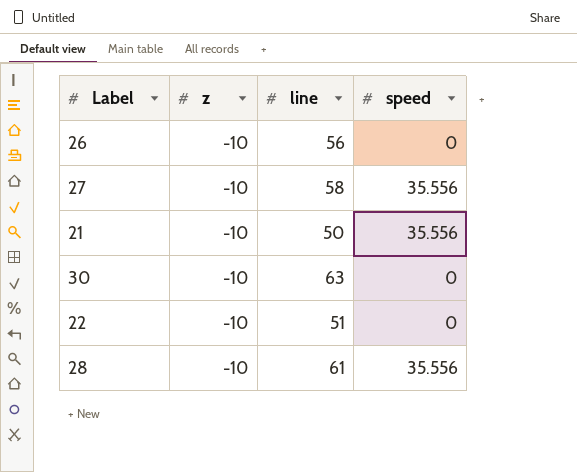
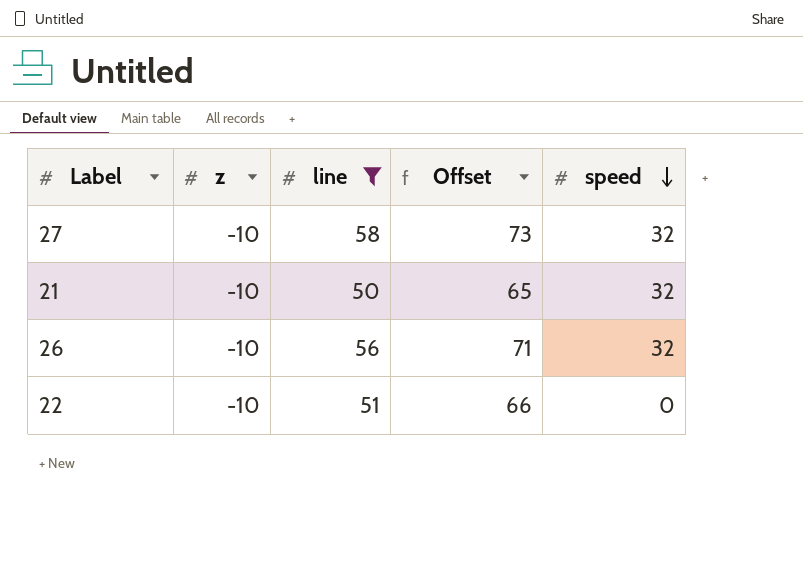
filter: none -> line <= 58
row order: none -> speed descending
column Offset | formula: none -> [line] + 15
27 | speed: 35.556 -> 32
21 | speed: 35.556 -> 32
26 | speed: 0 -> 32

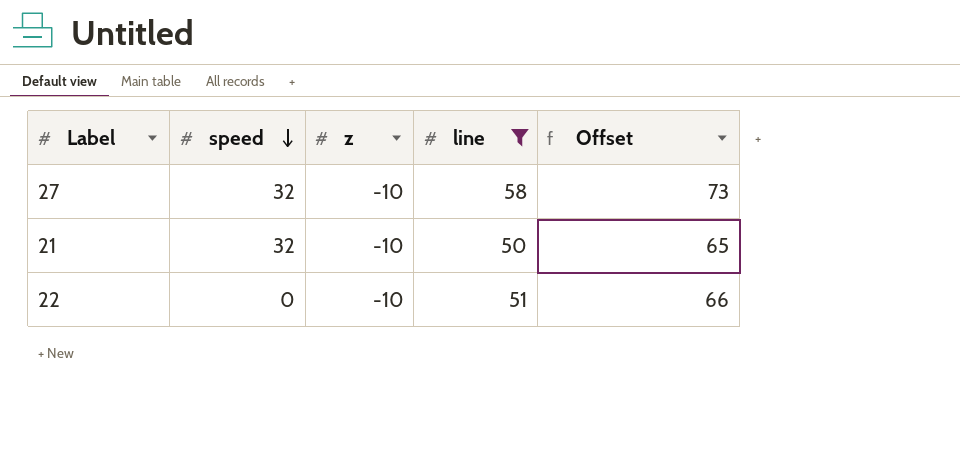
column speed | position: 5 -> 2
row 26: -10 | 56 | 71 | 32 -> none

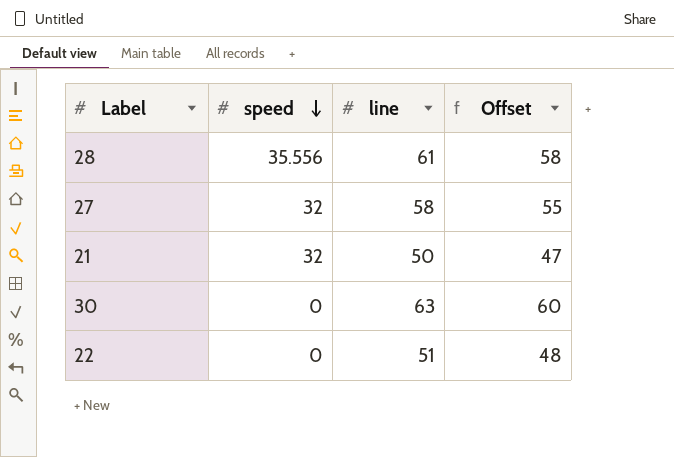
filter: line <= 58 -> none
column z | position: 3 -> none
column Offset | formula: [line] + 15 -> [line] - 3

